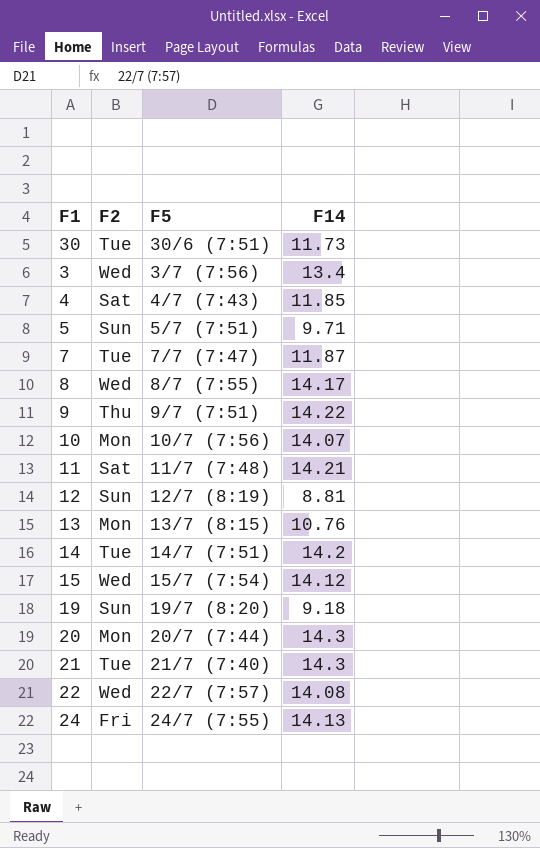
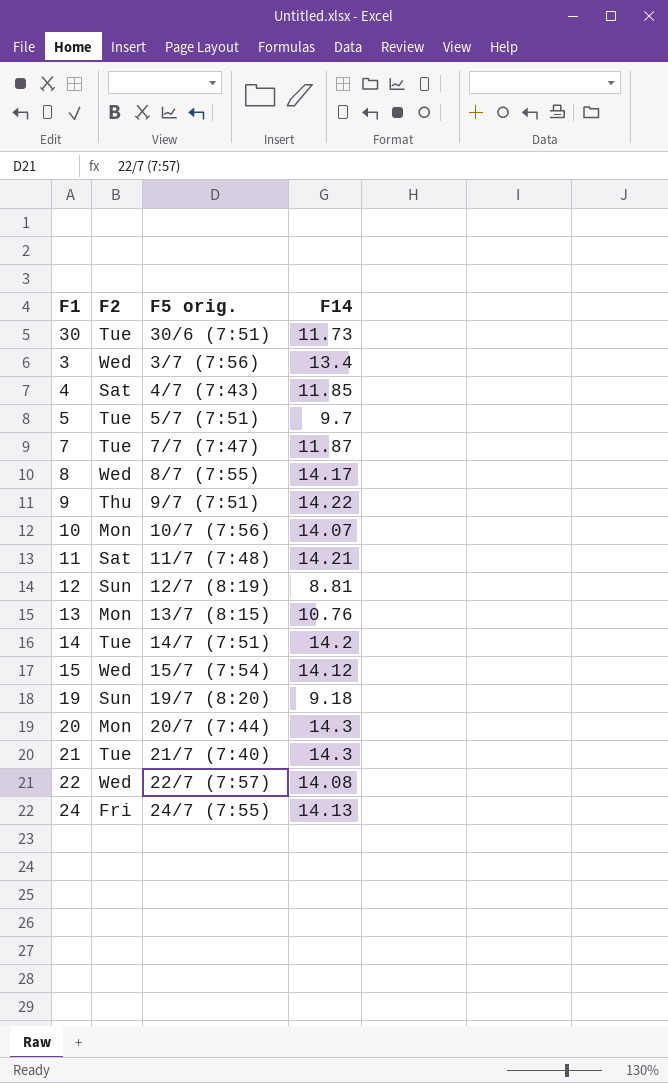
column name: F5 -> F5 orig.
5 | F2: Sun -> Tue
5 | F14: 9.71 -> 9.7

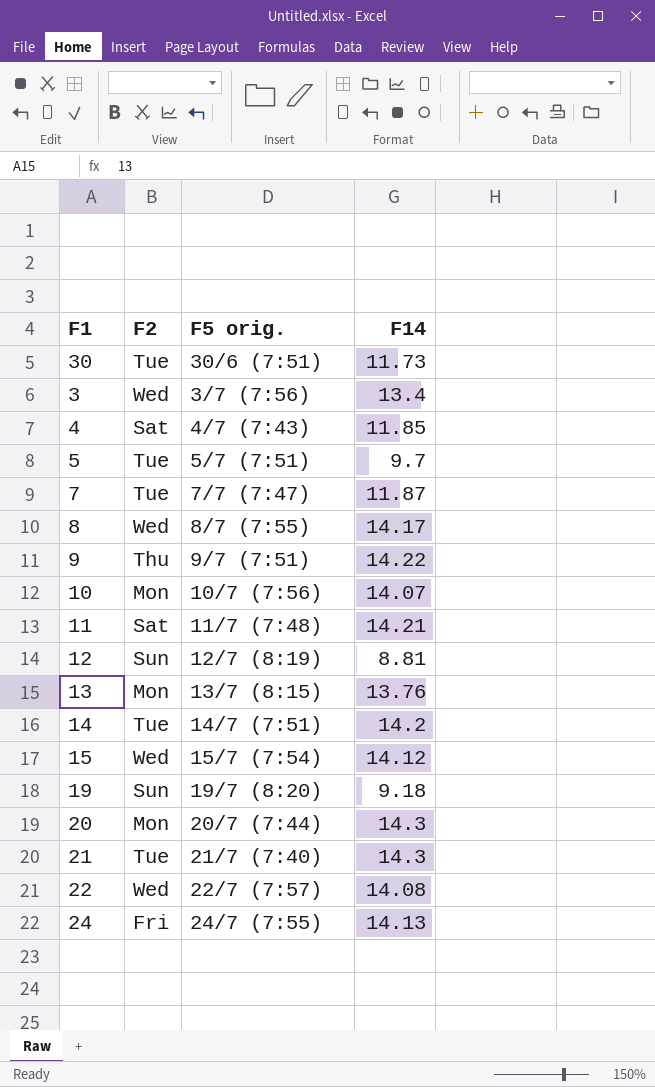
13 | F14: 10.76 -> 13.76

